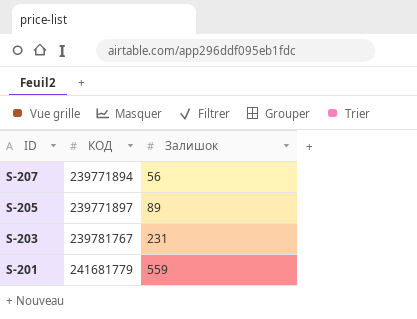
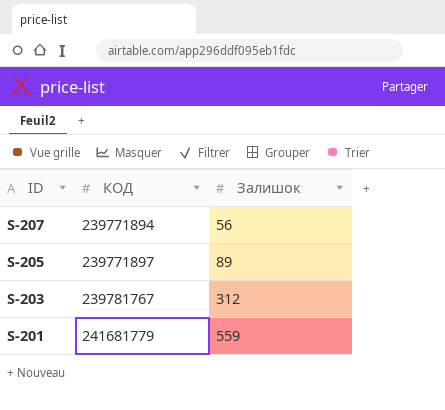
S-203 | Залишок: 231 -> 312

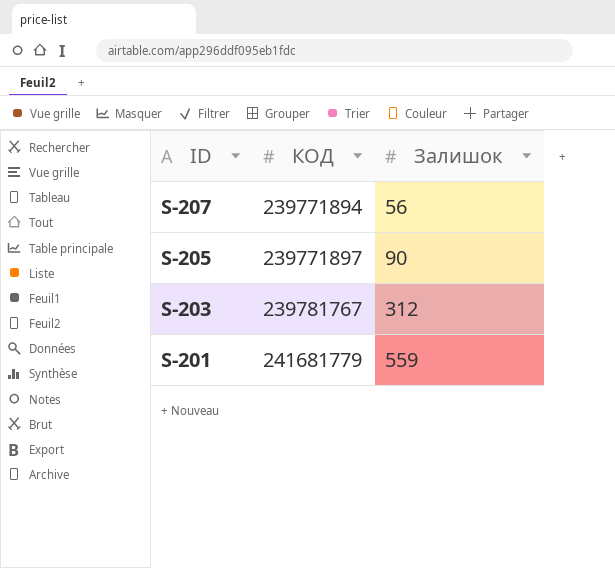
S-205 | Залишок: 89 -> 90

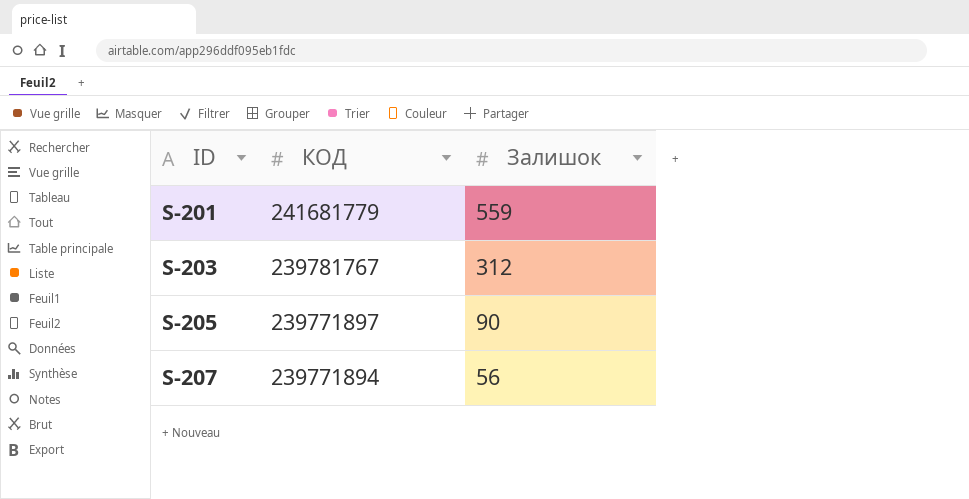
row order: ID descending -> ID ascending

